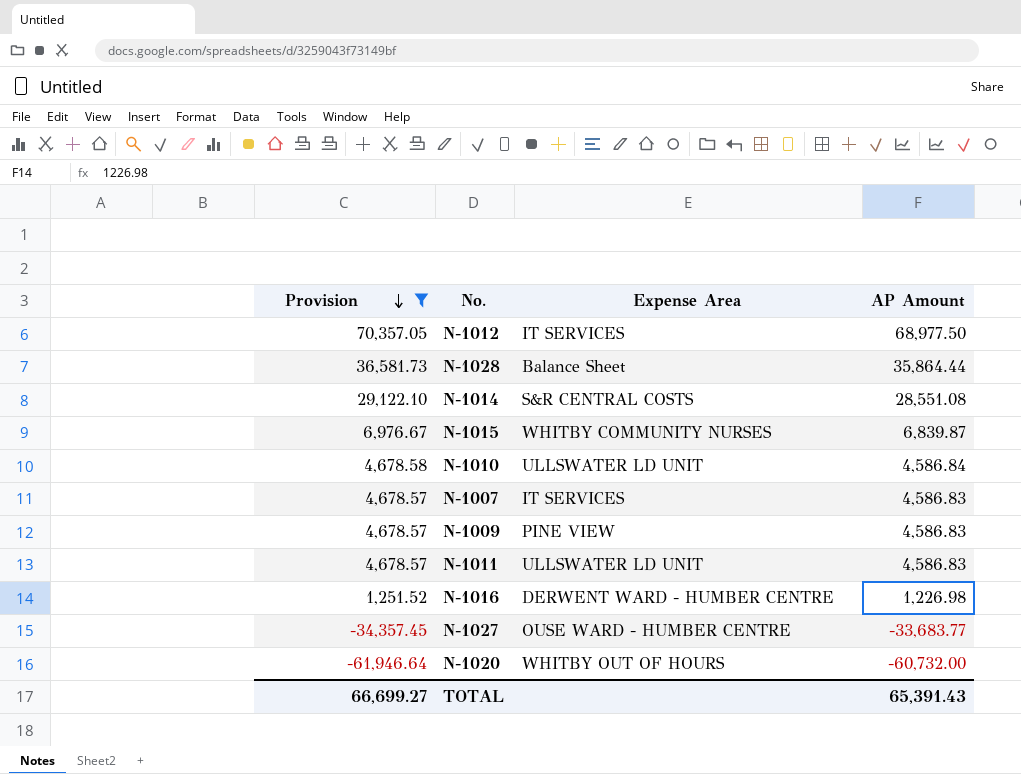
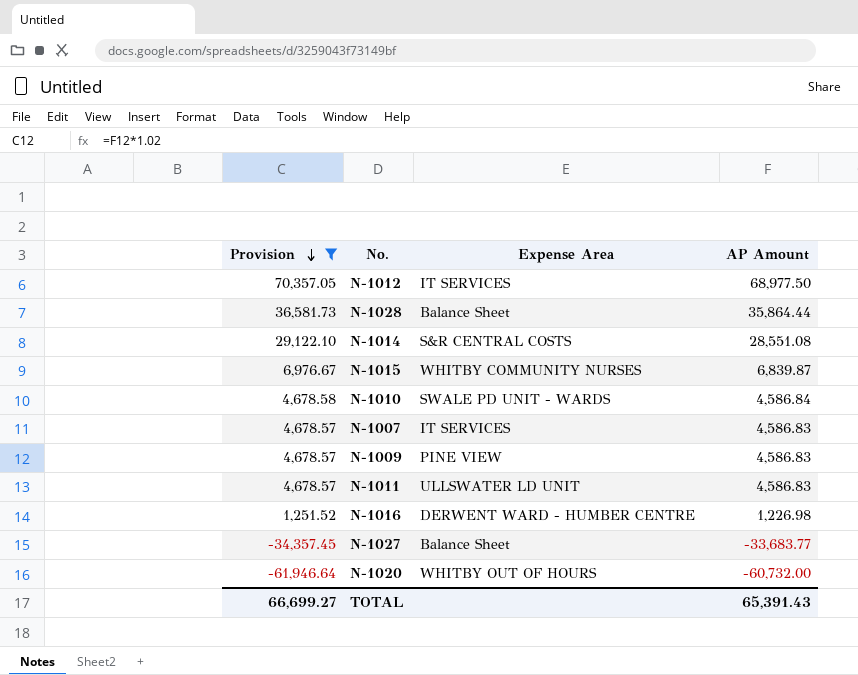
N-1010 | Expense Area: ULLSWATER LD UNIT -> SWALE PD UNIT - WARDS
N-1027 | Expense Area: OUSE WARD - HUMBER CENTRE -> Balance Sheet

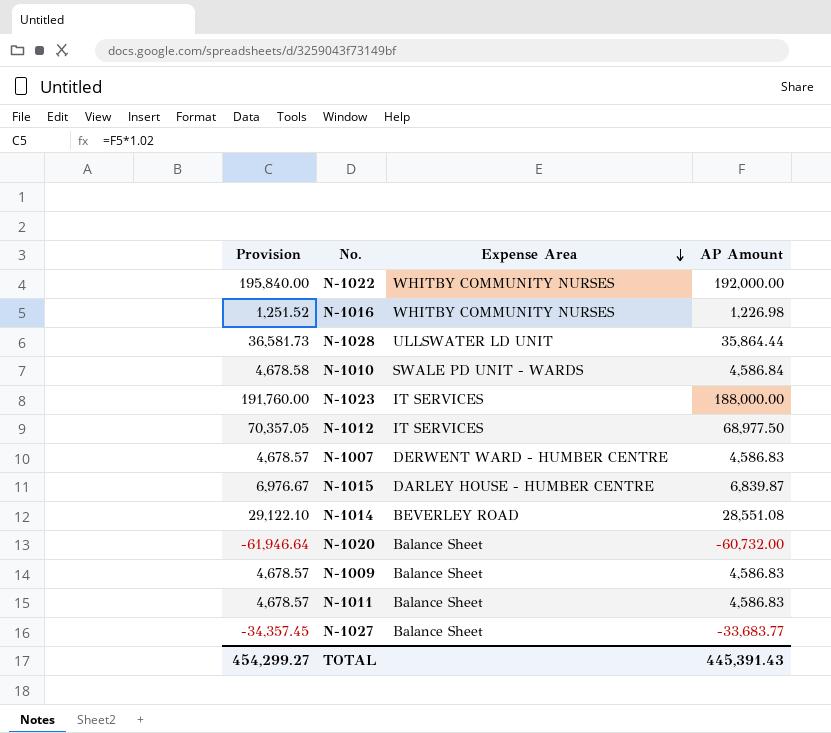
filter: Provision <= 70,357.05 -> none
row order: Provision descending -> Expense Area descending
N-1016 | Expense Area: DERWENT WARD - HUMBER CENTRE -> WHITBY COMMUNITY NURSES
N-1028 | Expense Area: Balance Sheet -> ULLSWATER LD UNIT
N-1007 | Expense Area: IT SERVICES -> DERWENT WARD - HUMBER CENTRE
N-1015 | Expense Area: WHITBY COMMUNITY NURSES -> DARLEY HOUSE - HUMBER CENTRE
N-1014 | Expense Area: S&R CENTRAL COSTS -> BEVERLEY ROAD
N-1020 | Expense Area: WHITBY OUT OF HOURS -> Balance Sheet
N-1009 | Expense Area: PINE VIEW -> Balance Sheet
N-1011 | Expense Area: ULLSWATER LD UNIT -> Balance Sheet
TOTAL | Provision: 66,699.27 -> 454,299.27
TOTAL | AP Amount: 65,391.43 -> 445,391.43

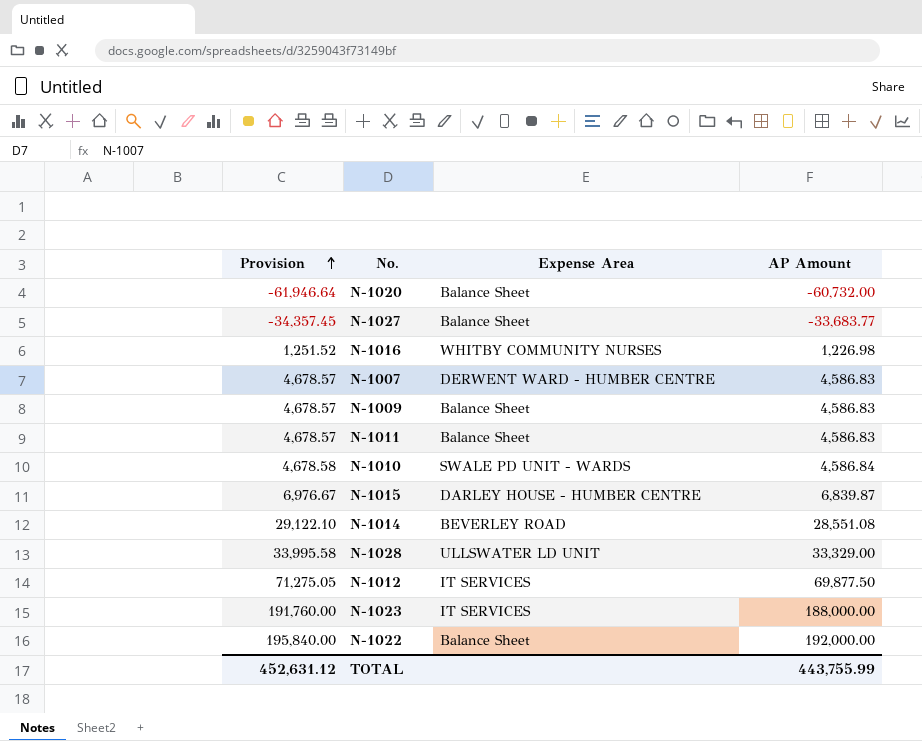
row order: Expense Area descending -> Provision ascending
N-1028 | Provision: 36,581.73 -> 33,995.58
N-1028 | AP Amount: 35,864.44 -> 33,329.00
N-1012 | Provision: 70,357.05 -> 71,275.05
N-1012 | AP Amount: 68,977.50 -> 69,877.50
N-1022 | Expense Area: WHITBY COMMUNITY NURSES -> Balance Sheet
TOTAL | Provision: 454,299.27 -> 452,631.12
TOTAL | AP Amount: 445,391.43 -> 443,755.99

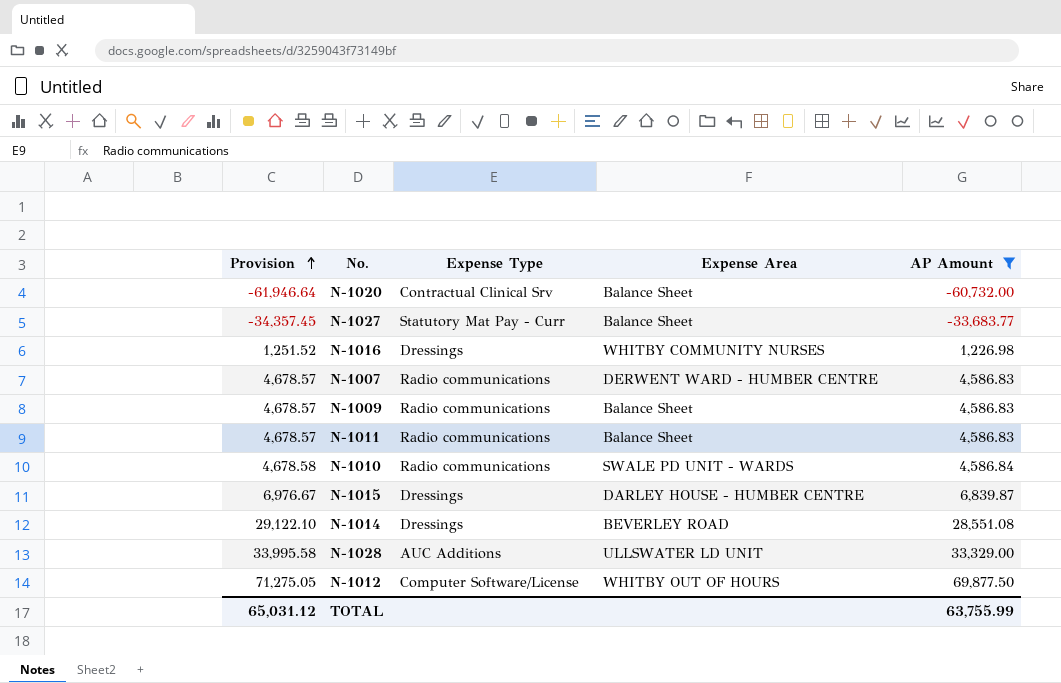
filter: none -> AP Amount <= 69,877.50
column Expense Type | position: none -> 3
N-1012 | Expense Area: IT SERVICES -> WHITBY OUT OF HOURS
TOTAL | Provision: 452,631.12 -> 65,031.12
TOTAL | AP Amount: 443,755.99 -> 63,755.99

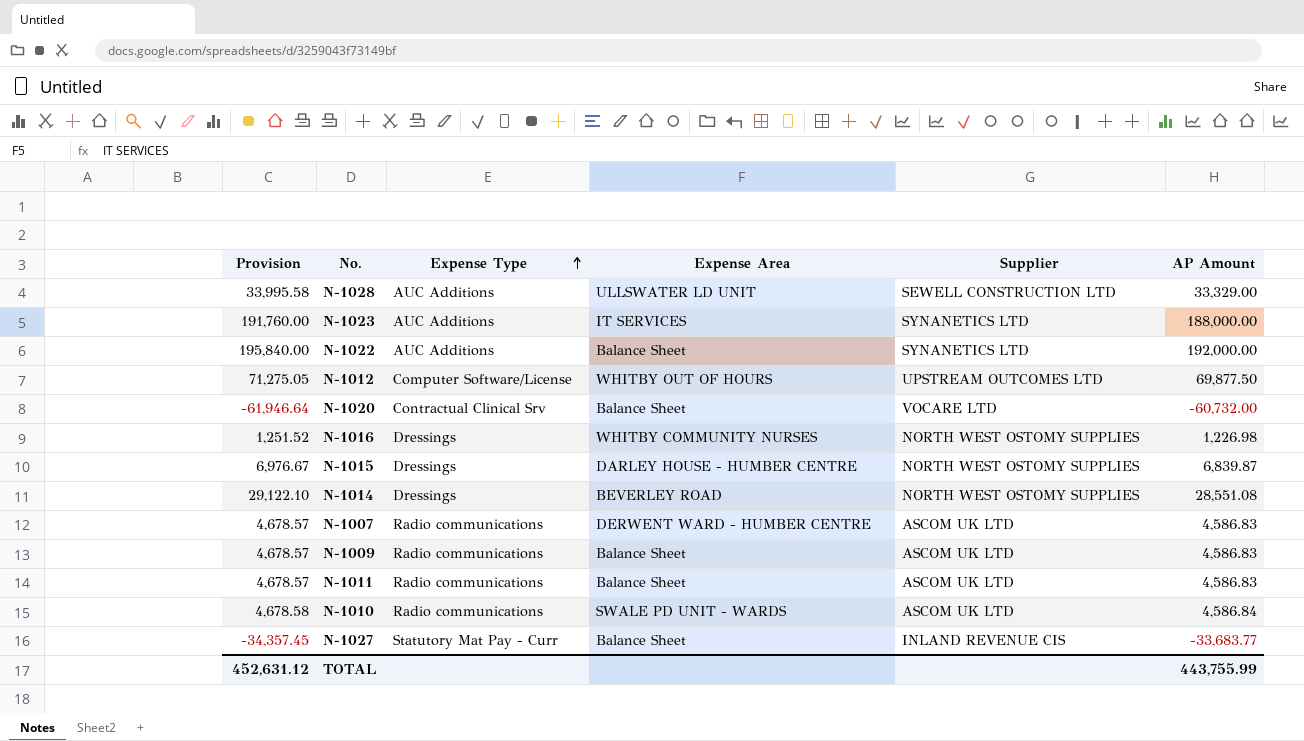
filter: AP Amount <= 69,877.50 -> none
row order: Provision ascending -> Expense Type ascending
column Supplier | position: none -> 5
TOTAL | Provision: 65,031.12 -> 452,631.12
TOTAL | AP Amount: 63,755.99 -> 443,755.99

